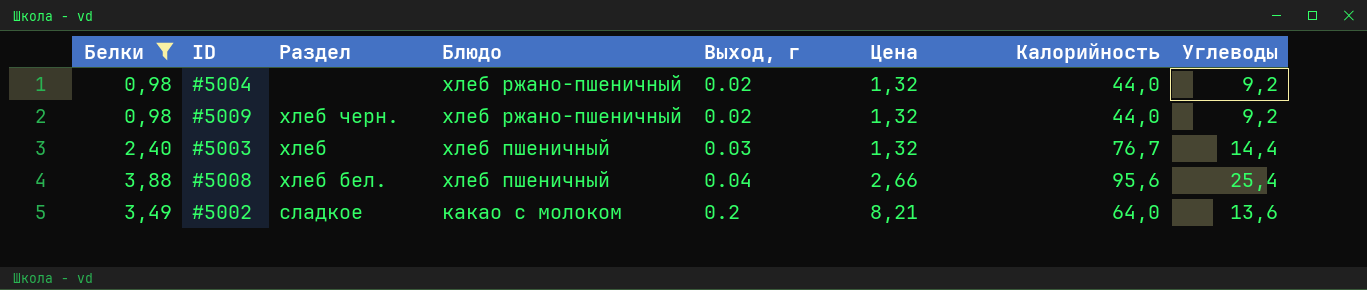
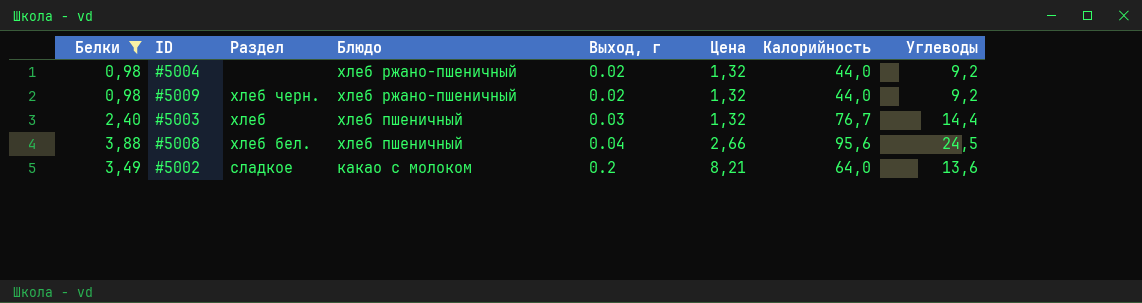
#5008 | Углеводы: 25,4 -> 24,5

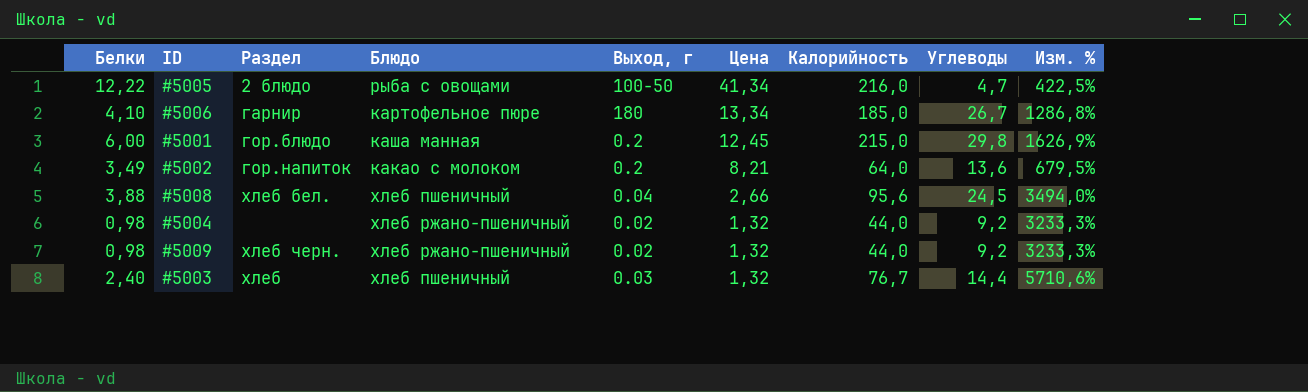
filter: Белки <= 3,88 -> none
row order: Блюдо descending -> Цена descending
column Изм. % | formula: none -> ([Калорийность] - [Цена]) / [Цена]
#5002 | Раздел: сладкое -> гор.напиток

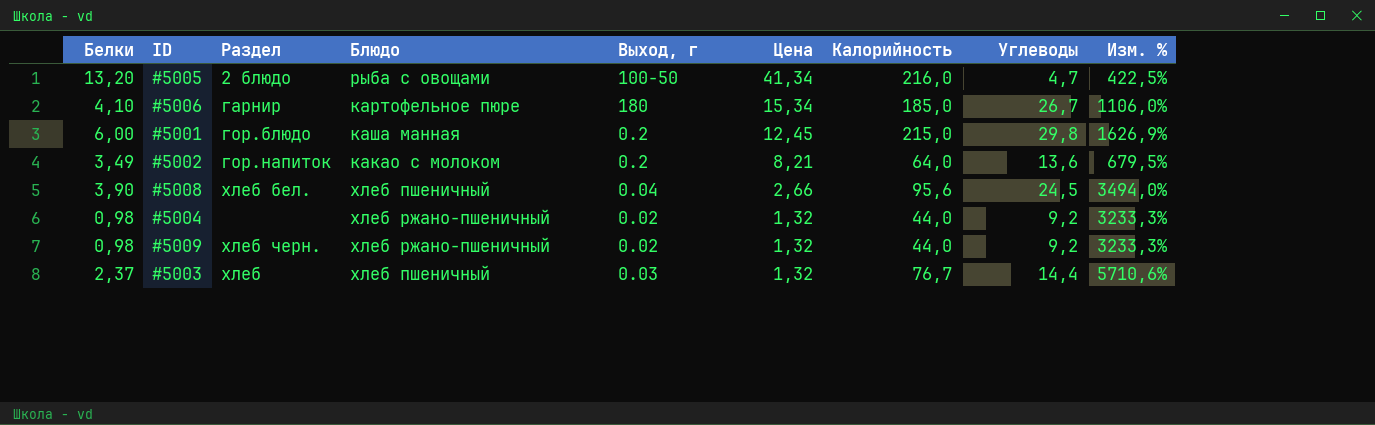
#5005 | Белки: 12,22 -> 13,20
#5006 | Цена: 13,34 -> 15,34
#5006 | Изм. %: 1286,8% -> 1106,0%
#5008 | Белки: 3,88 -> 3,90
#5003 | Белки: 2,40 -> 2,37

